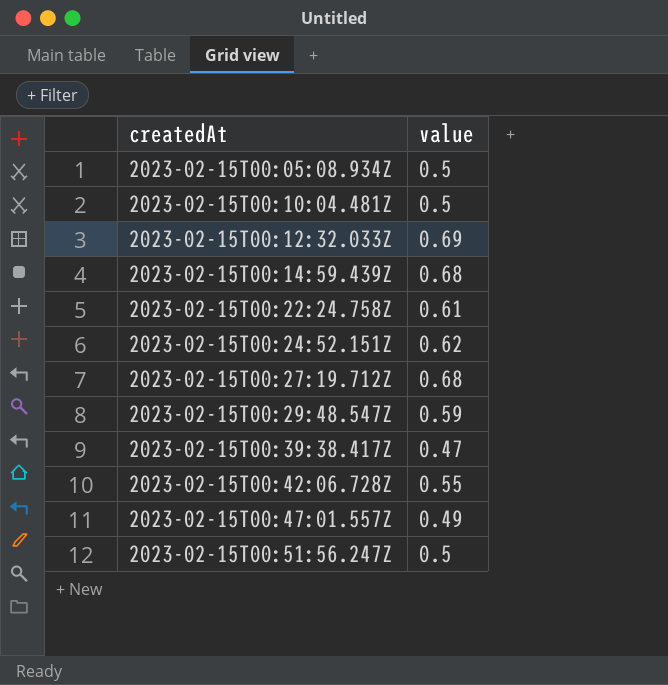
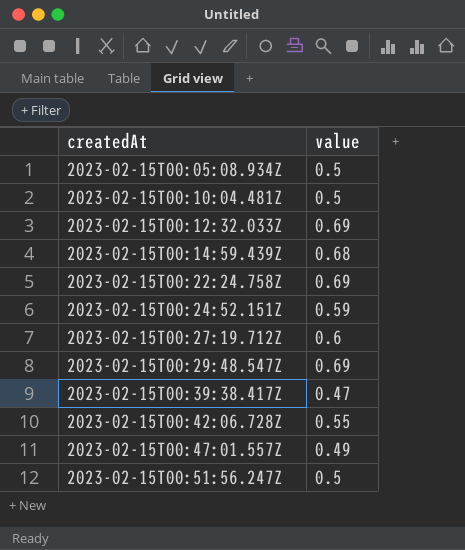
2023-02-15T00:22:24.758Z | value: 0.61 -> 0.69
2023-02-15T00:24:52.151Z | value: 0.62 -> 0.59
2023-02-15T00:27:19.712Z | value: 0.68 -> 0.6
2023-02-15T00:29:48.547Z | value: 0.59 -> 0.69

